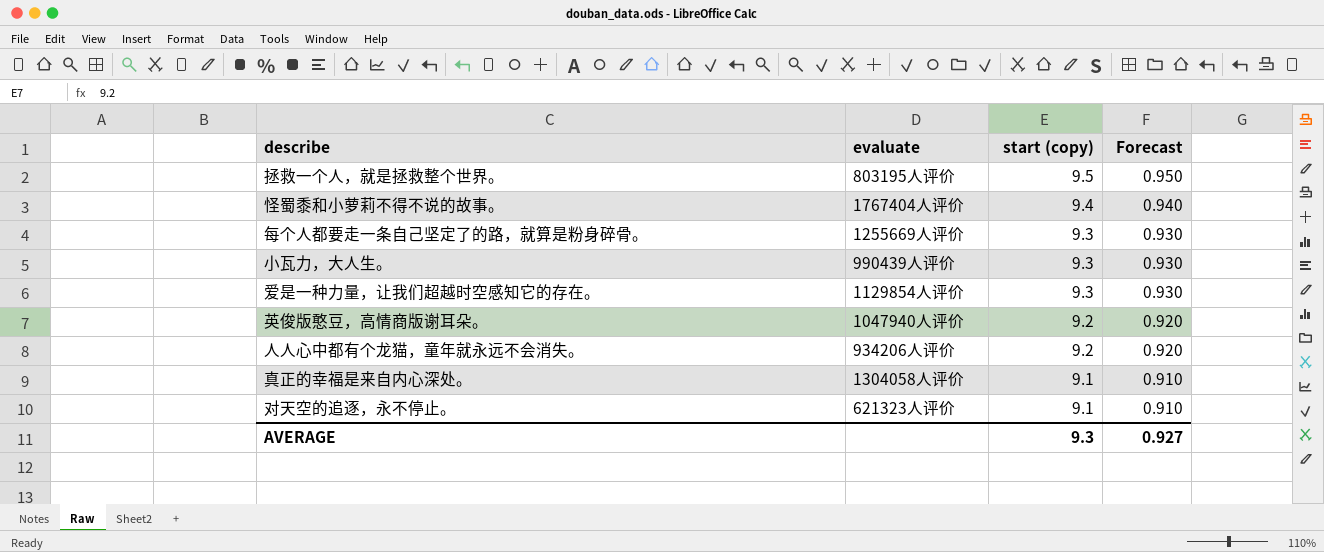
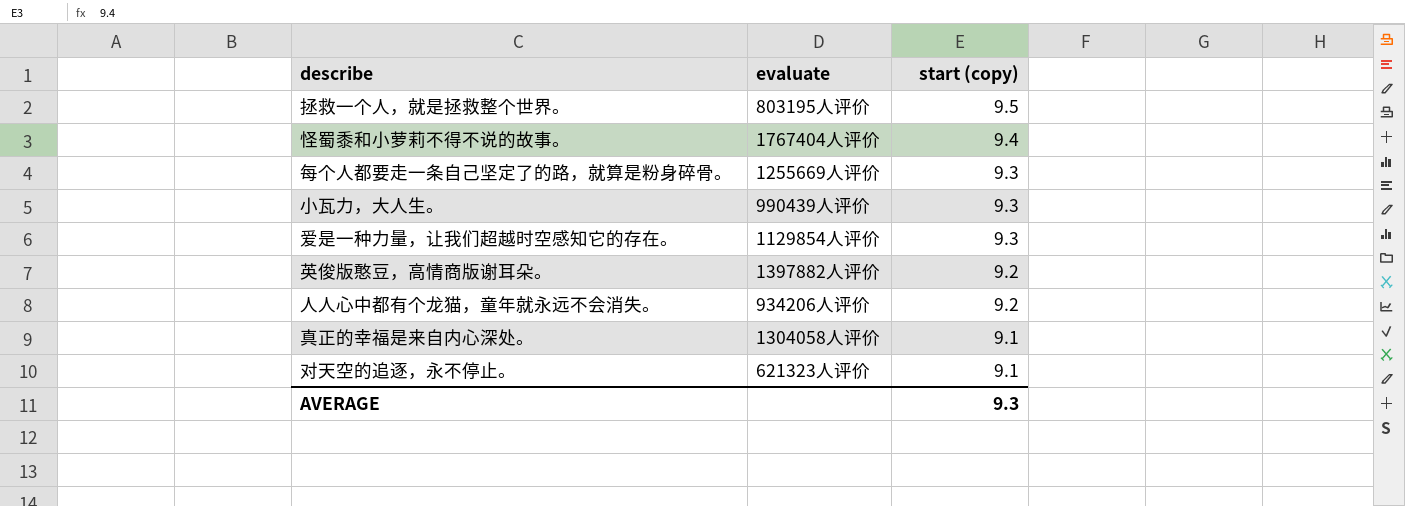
column Forecast | formula: [start (copy)] * 0.1 -> none
英俊版憨豆，高情商版谢耳朵。 | evaluate: 1047940人评价 -> 1397882人评价

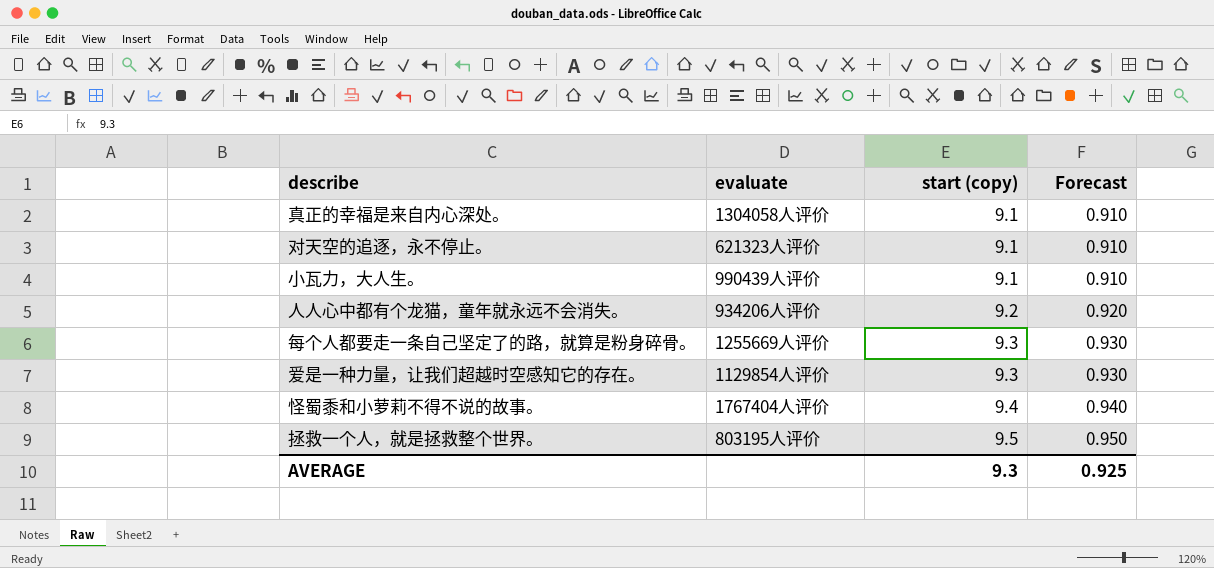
row order: start (copy) descending -> start (copy) ascending
column Forecast | formula: none -> [start (copy)] * 0.1
row 英俊版憨豆，高情商版谢耳朵。: 1397882人评价 | 9.2 -> none
小瓦力，大人生。 | start (copy): 9.3 -> 9.1

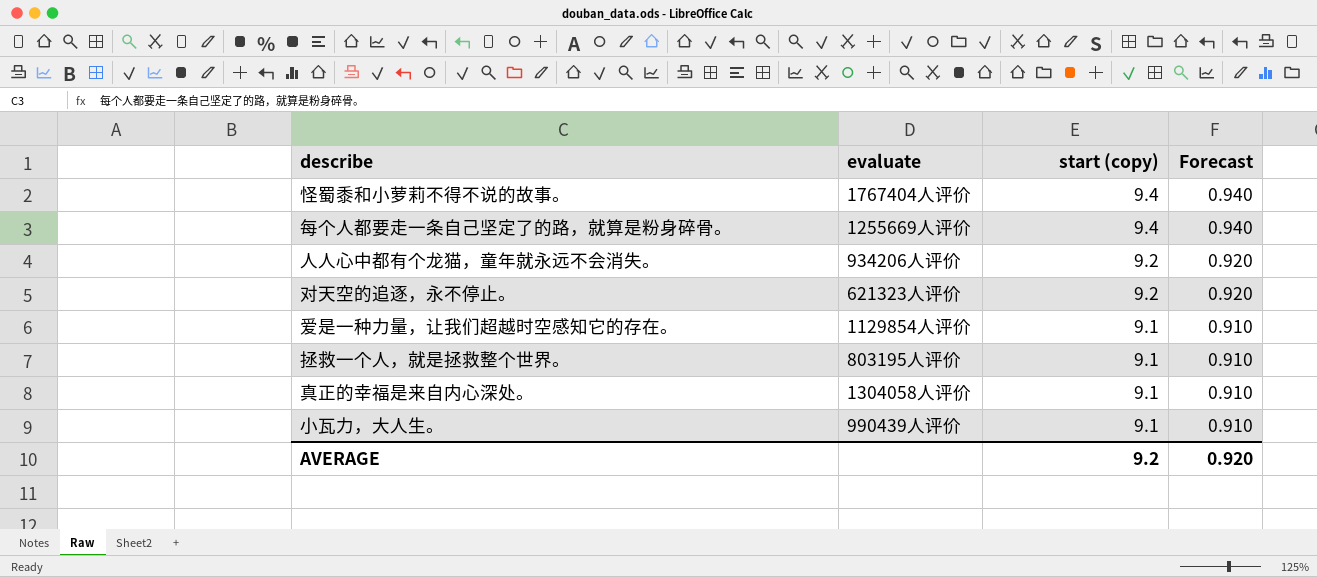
row order: start (copy) ascending -> start (copy) descending
每个人都要走一条自己坚定了的路，就算是粉身碎骨。 | start (copy): 9.3 -> 9.4
每个人都要走一条自己坚定了的路，就算是粉身碎骨。 | Forecast: 0.930 -> 0.940
对天空的追逐，永不停止。 | start (copy): 9.1 -> 9.2
对天空的追逐，永不停止。 | Forecast: 0.910 -> 0.920
爱是一种力量，让我们超越时空感知它的存在。 | start (copy): 9.3 -> 9.1
爱是一种力量，让我们超越时空感知它的存在。 | Forecast: 0.930 -> 0.910
拯救一个人，就是拯救整个世界。 | start (copy): 9.5 -> 9.1
拯救一个人，就是拯救整个世界。 | Forecast: 0.950 -> 0.910
AVERAGE | start (copy): 9.3 -> 9.2
AVERAGE | Forecast: 0.925 -> 0.920

